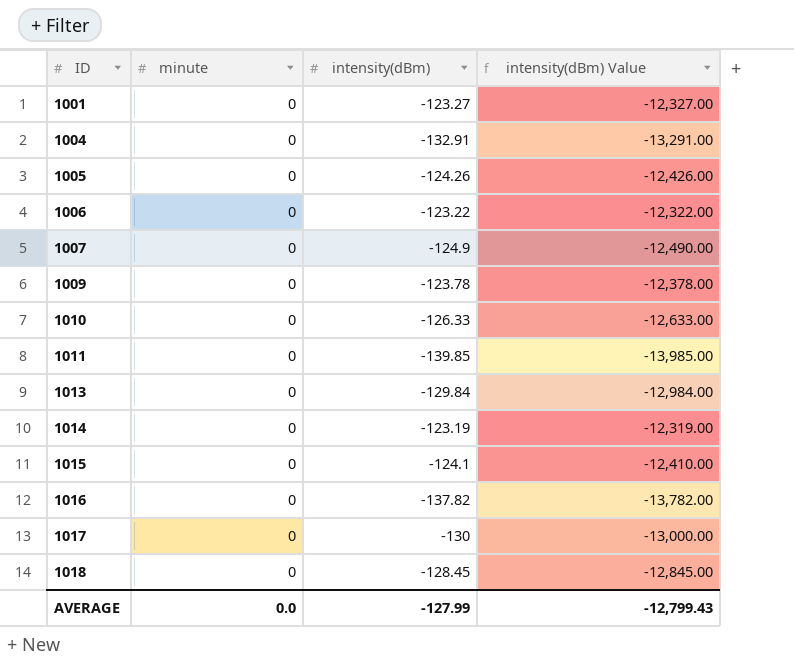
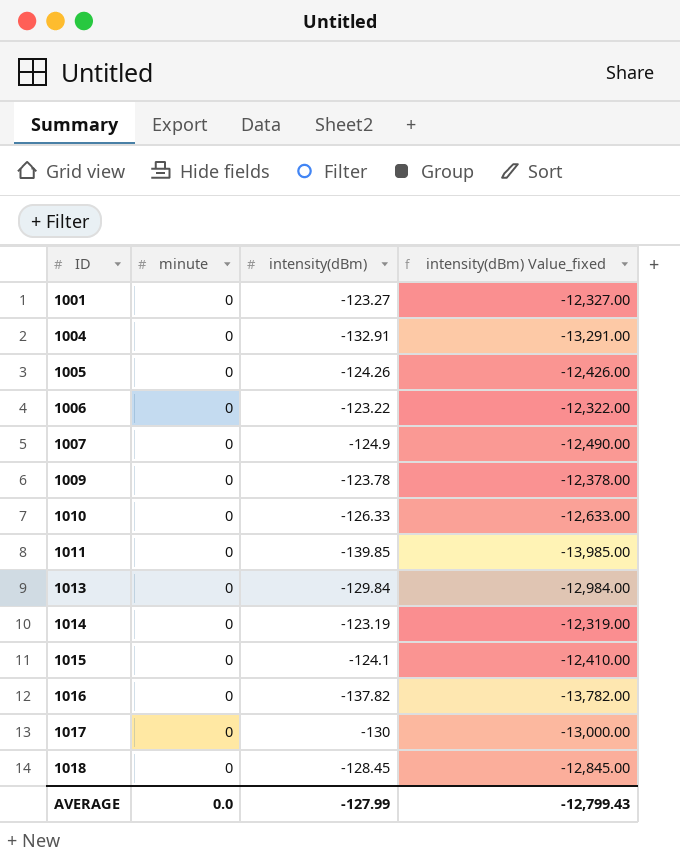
column name: intensity(dBm) Value -> intensity(dBm) Value_fixed

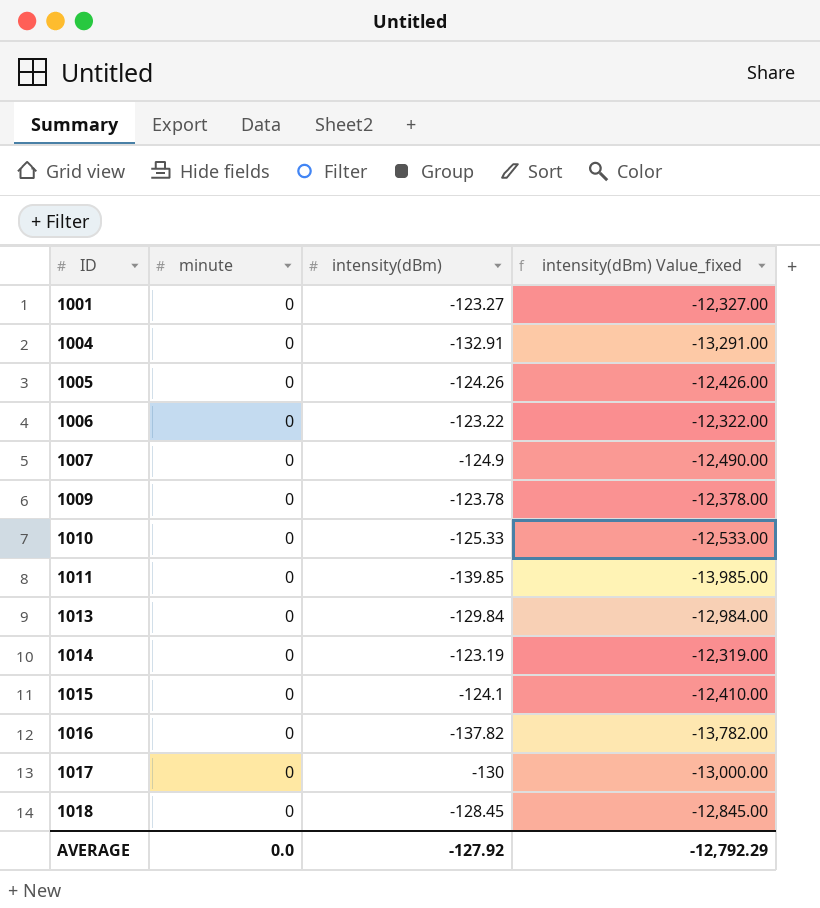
1010 | intensity(dBm): -126.33 -> -125.33
1010 | intensity(dBm) Value_fixed: -12,633.00 -> -12,533.00
AVERAGE | intensity(dBm): -127.99 -> -127.92
AVERAGE | intensity(dBm) Value_fixed: -12,799.43 -> -12,792.29

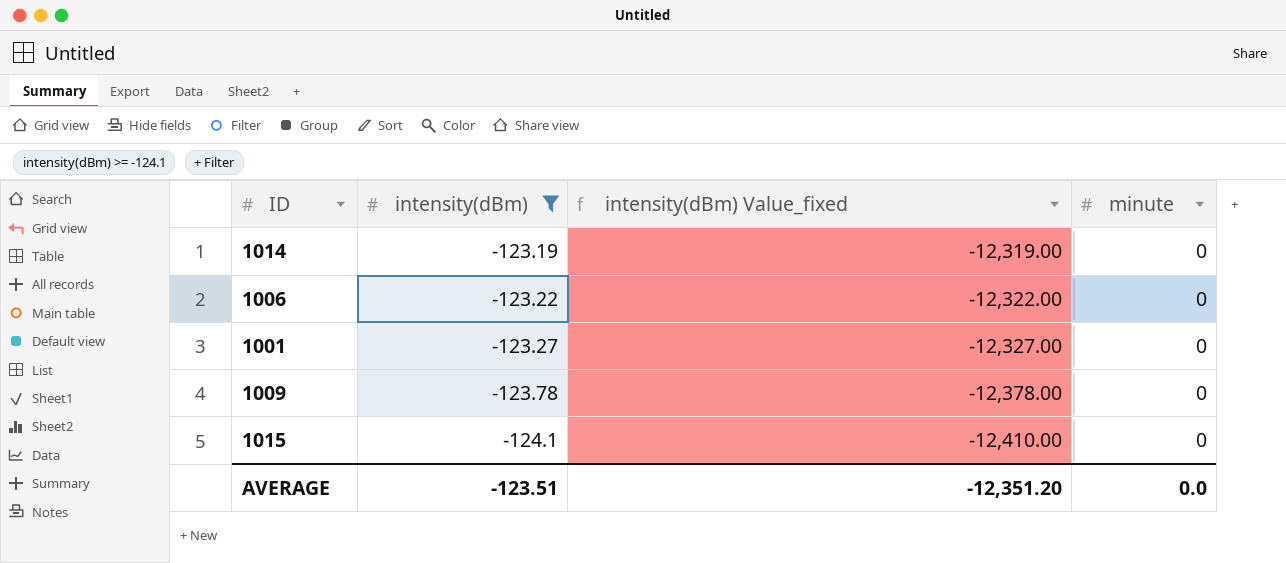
filter: none -> intensity(dBm) >= -124.1
row order: ID ascending -> intensity(dBm) descending
column minute | position: 2 -> 4
AVERAGE | intensity(dBm): -127.92 -> -123.51
AVERAGE | intensity(dBm) Value_fixed: -12,792.29 -> -12,351.20

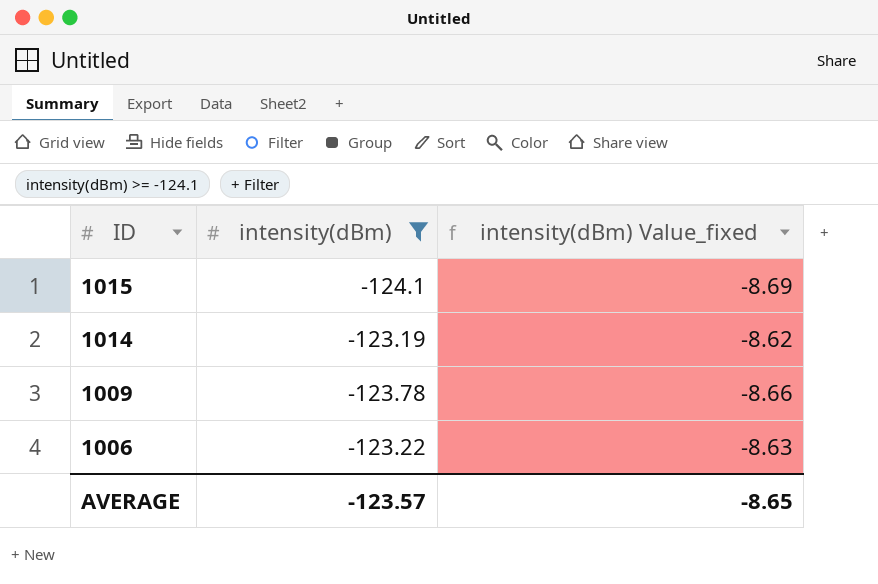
row order: intensity(dBm) descending -> ID descending
column minute | position: 4 -> none
column intensity(dBm) Value_fixed | formula: [intensity(dBm)] * 100 -> [intensity(dBm)] * 0.07
row 1001: -123.27 | -12,327.00 | 0 -> none
AVERAGE | intensity(dBm): -123.51 -> -123.57
AVERAGE | intensity(dBm) Value_fixed: -12,351.20 -> -8.65

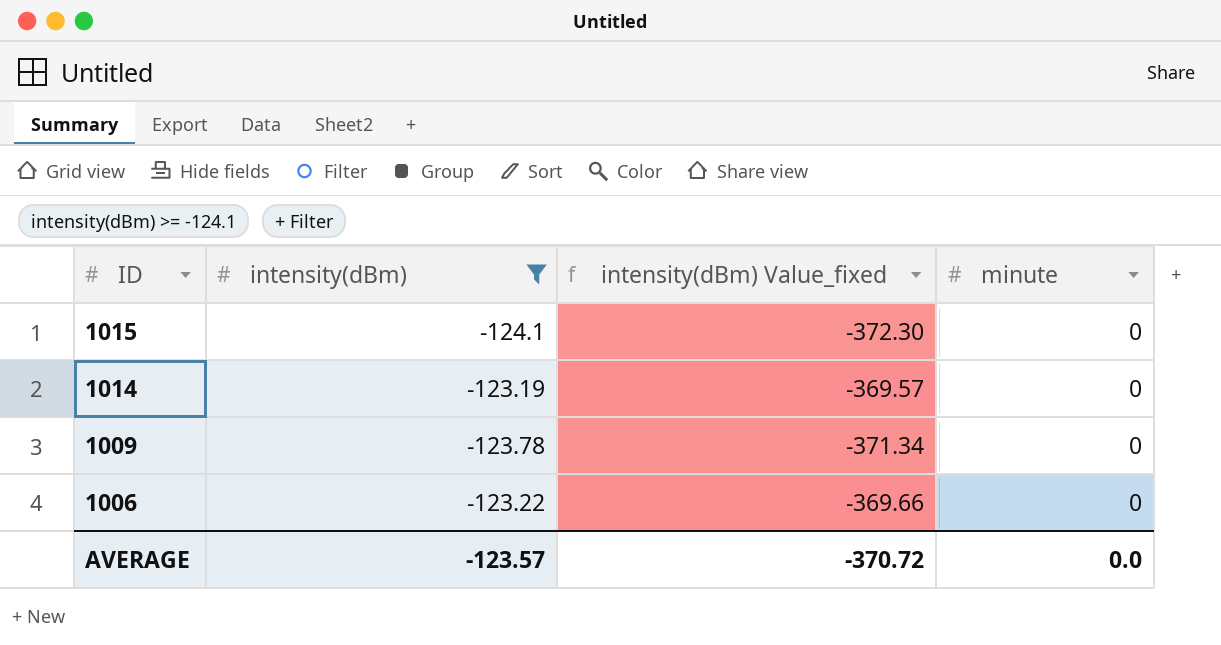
column intensity(dBm) Value_fixed | formula: [intensity(dBm)] * 0.07 -> [intensity(dBm)] * 3
column minute | position: none -> 4
AVERAGE | intensity(dBm) Value_fixed: -8.65 -> -370.72

